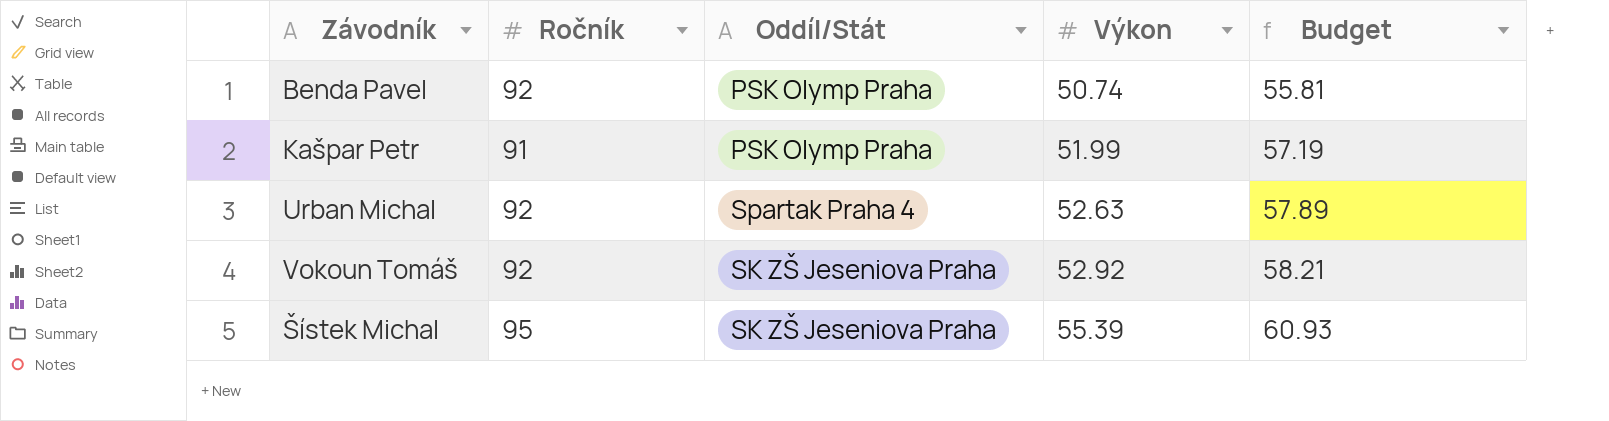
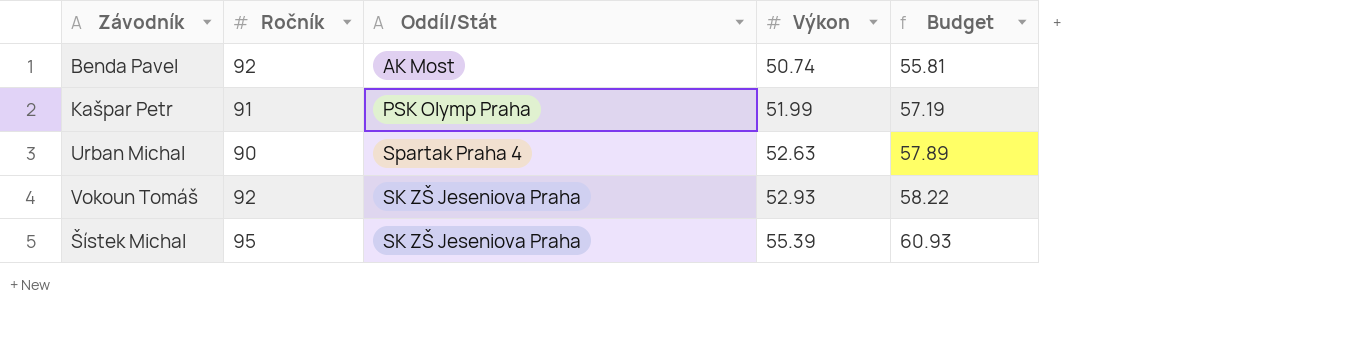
Benda Pavel | Oddíl/Stát: PSK Olymp Praha -> AK Most
Urban Michal | Ročník: 92 -> 90
Vokoun Tomáš | Výkon: 52.92 -> 52.93
Vokoun Tomáš | Budget: 58.21 -> 58.22

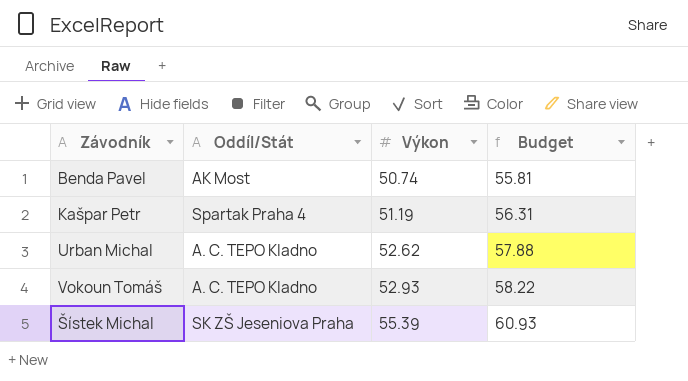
column Ročník | position: 2 -> none
Kašpar Petr | Oddíl/Stát: PSK Olymp Praha -> Spartak Praha 4
Kašpar Petr | Výkon: 51.99 -> 51.19
Kašpar Petr | Budget: 57.19 -> 56.31
Urban Michal | Oddíl/Stát: Spartak Praha 4 -> A. C. TEPO Kladno
Urban Michal | Výkon: 52.63 -> 52.62
Urban Michal | Budget: 57.89 -> 57.88
Vokoun Tomáš | Oddíl/Stát: SK ZŠ Jeseniova Praha -> A. C. TEPO Kladno

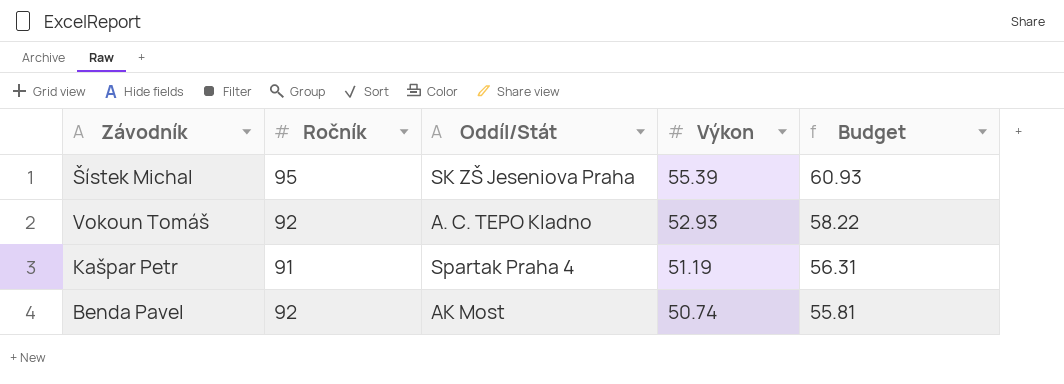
row order: Výkon ascending -> Výkon descending
column Ročník | position: none -> 2
row Urban Michal: A. C. TEPO Kladno | 52.62 | 57.88 -> none

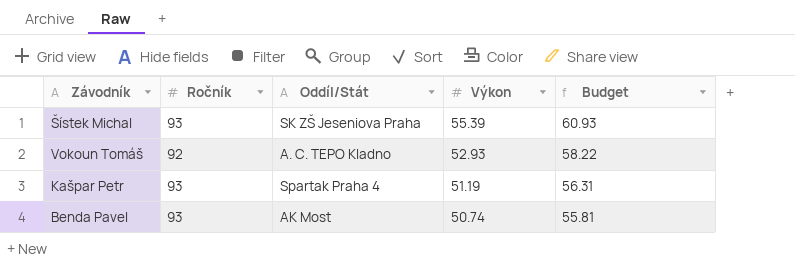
Šístek Michal | Ročník: 95 -> 93
Kašpar Petr | Ročník: 91 -> 93
Benda Pavel | Ročník: 92 -> 93

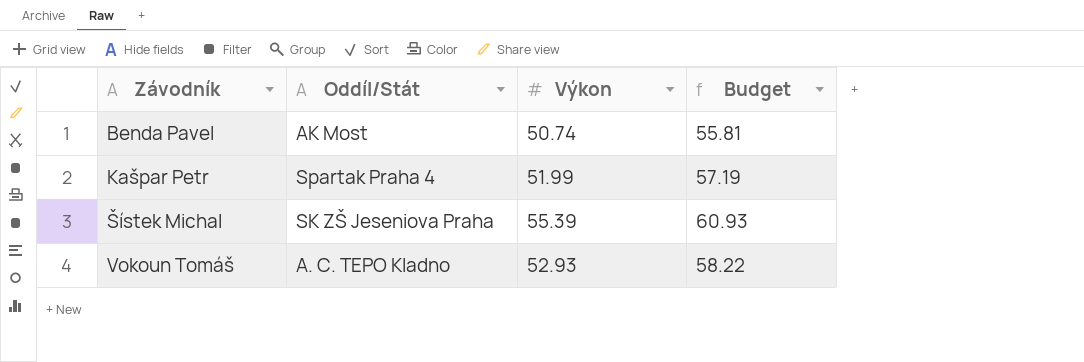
row order: Výkon descending -> Závodník ascending
column Ročník | position: 2 -> none
Kašpar Petr | Výkon: 51.19 -> 51.99
Kašpar Petr | Budget: 56.31 -> 57.19

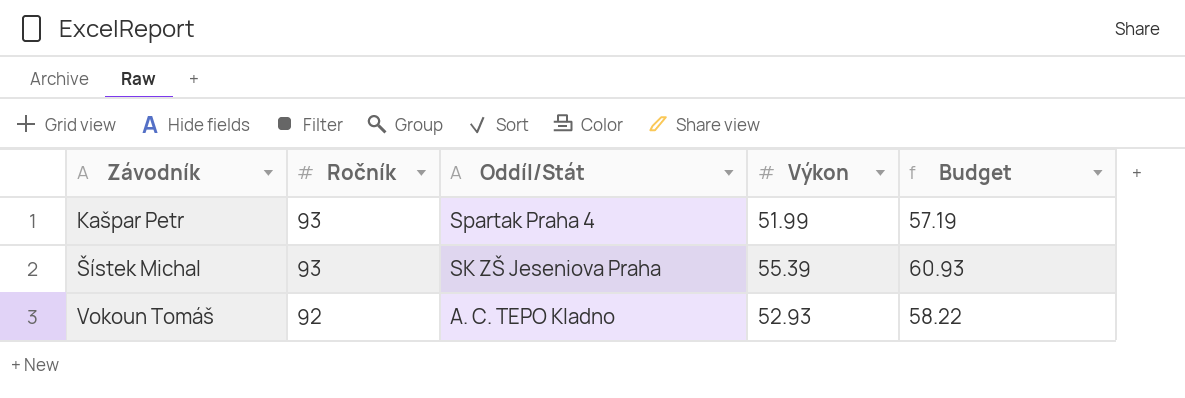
column Ročník | position: none -> 2
row Benda Pavel: AK Most | 50.74 | 55.81 -> none

